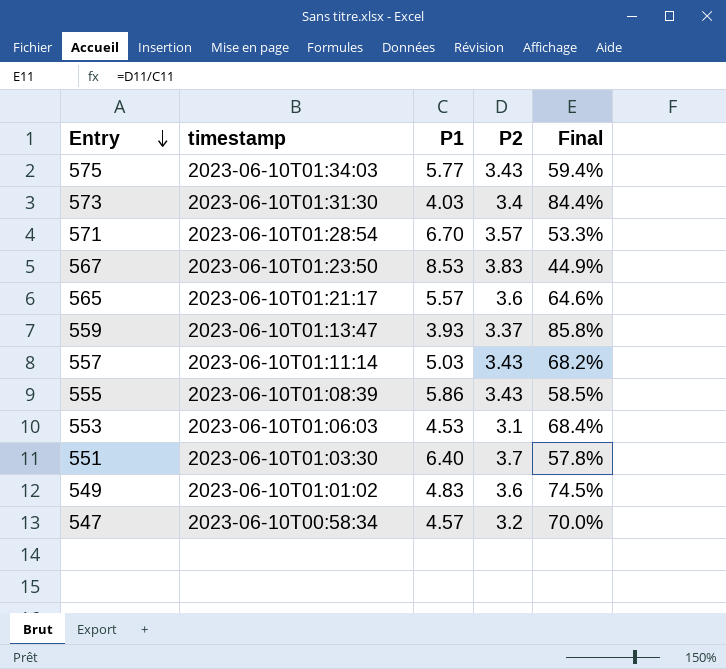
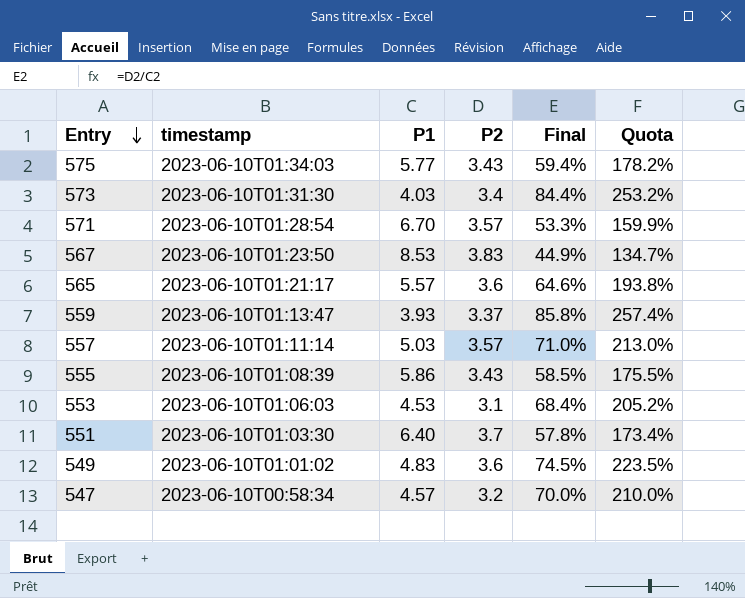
column Quota | formula: none -> [Final] * 3
557 | P2: 3.43 -> 3.57
557 | Final: 68.2% -> 71.0%

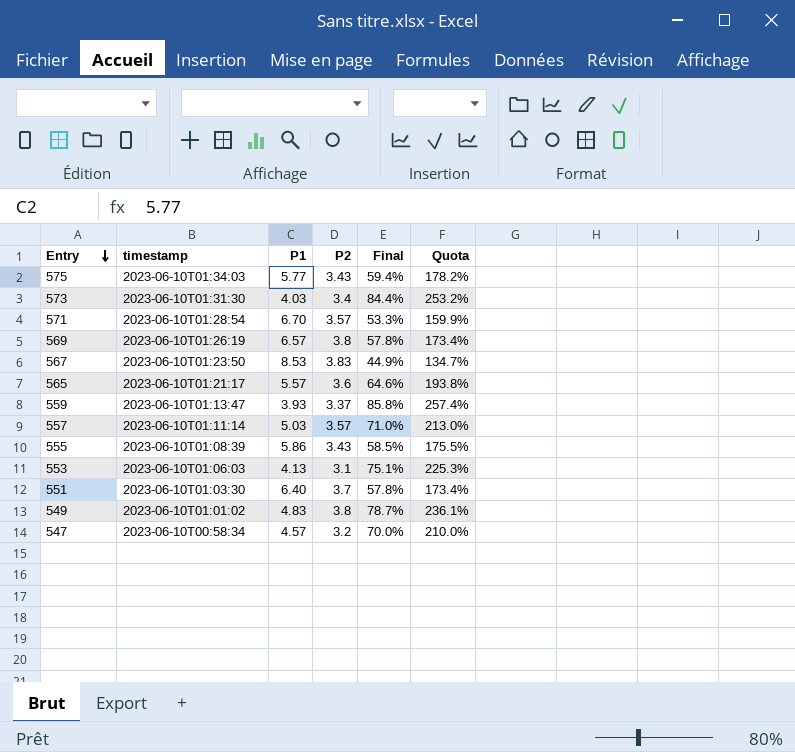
row 569: none -> 2023-06-10T01:26:19 | 6.57 | 3.8 | 57.8% | 173.4%
553 | P1: 4.53 -> 4.13
553 | Final: 68.4% -> 75.1%
553 | Quota: 205.2% -> 225.3%
549 | P2: 3.6 -> 3.8
549 | Final: 74.5% -> 78.7%
549 | Quota: 223.5% -> 236.1%

